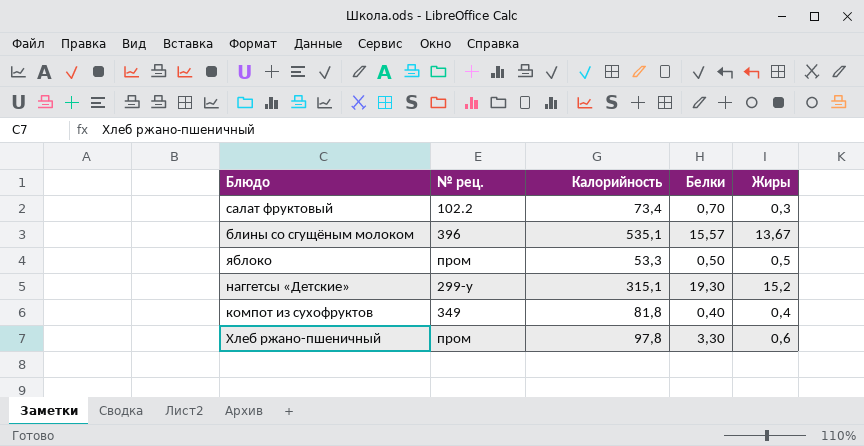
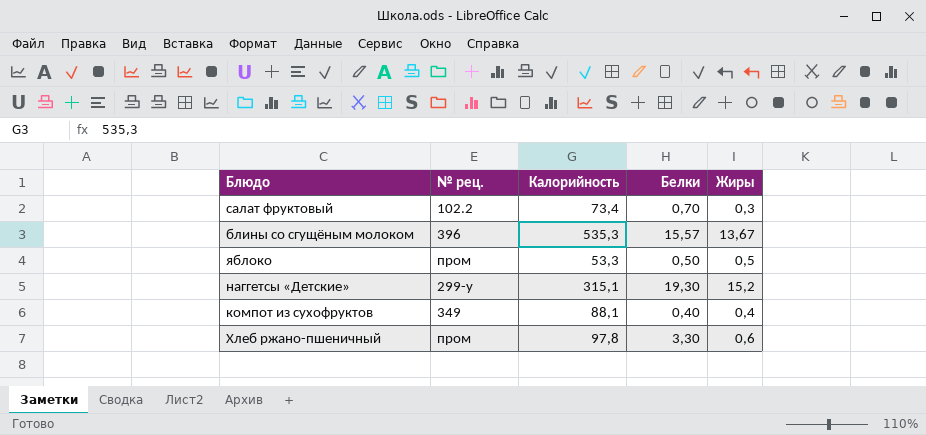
блины со сгущёным молоком | Калорийность: 535,1 -> 535,3
компот из сухофруктов | Калорийность: 81,8 -> 88,1

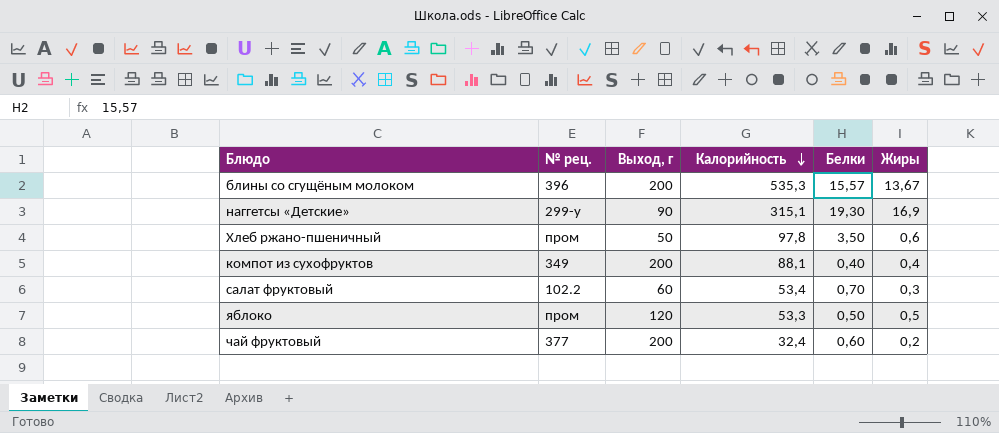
row order: none -> Калорийность descending
column Выход, г | position: none -> 3
наггетсы «Детские» | Жиры: 15,2 -> 16,9
Хлеб ржано-пшеничный | Белки: 3,30 -> 3,50
салат фруктовый | Калорийность: 73,4 -> 53,4
row чай фруктовый: none -> 377 | 200 | 32,4 | 0,60 | 0,2

